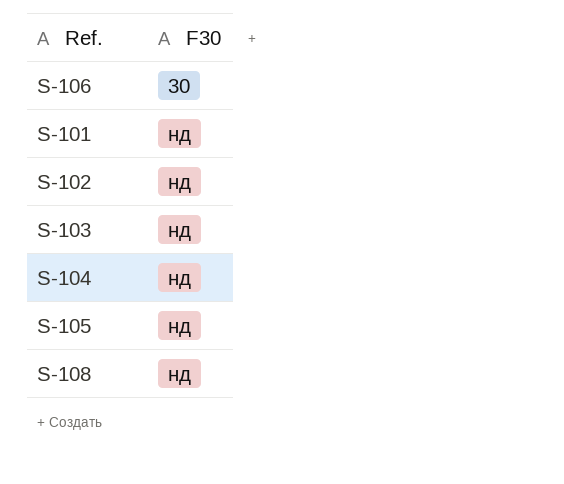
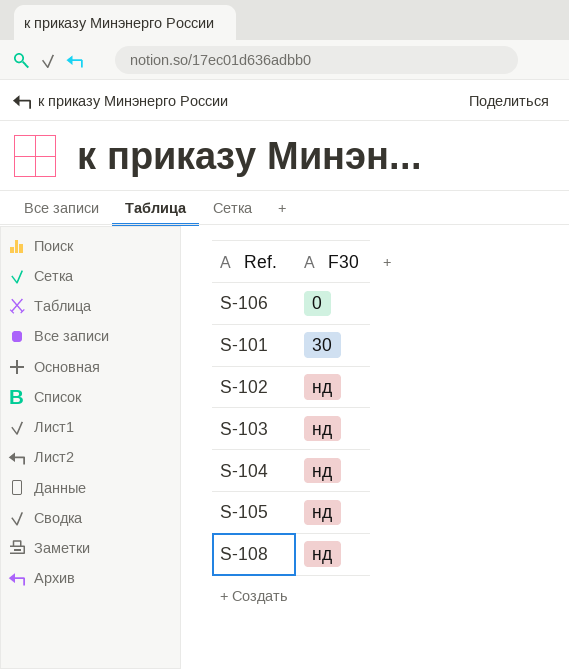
S-106 | F30: 30 -> 0
S-101 | F30: нд -> 30

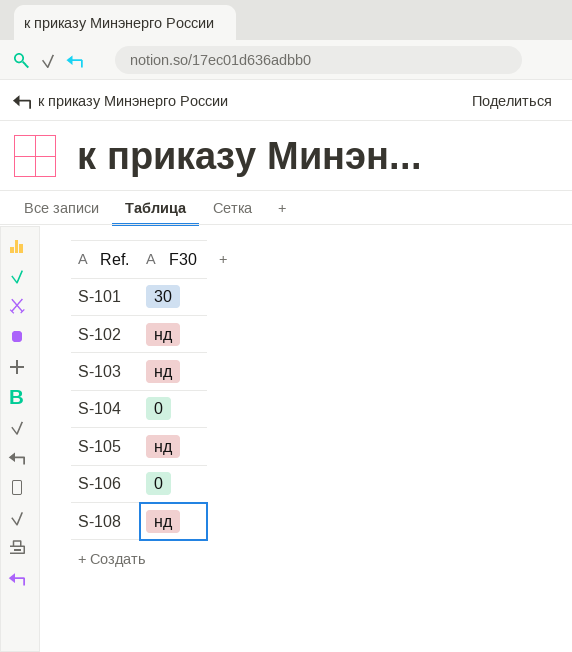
row order: F30 ascending -> Ref. ascending
S-104 | F30: нд -> 0

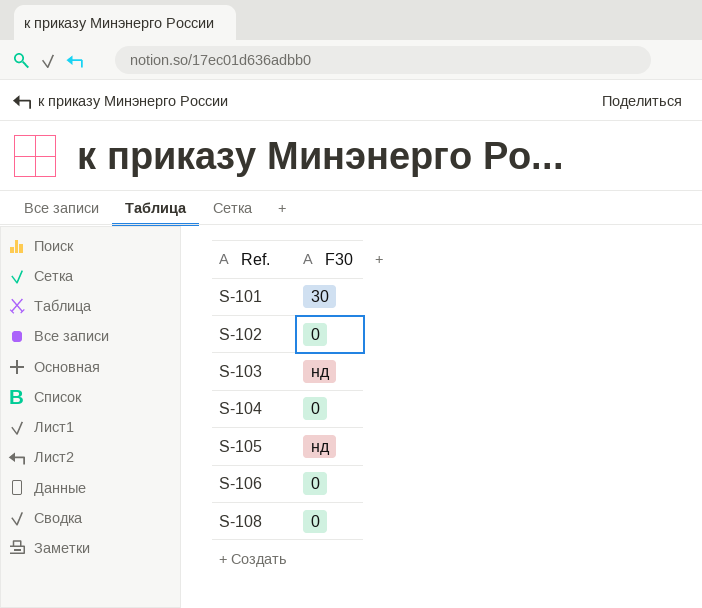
S-102 | F30: нд -> 0
S-108 | F30: нд -> 0

